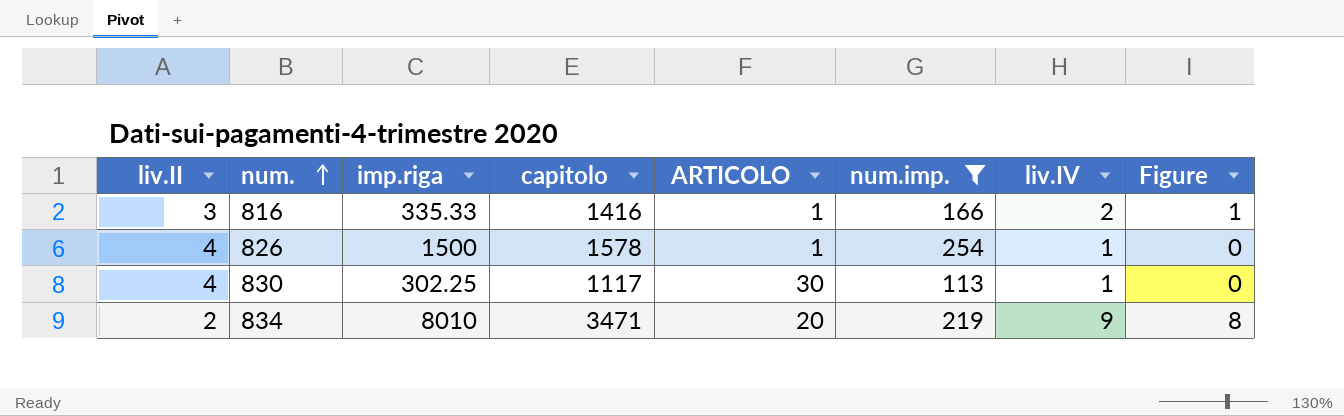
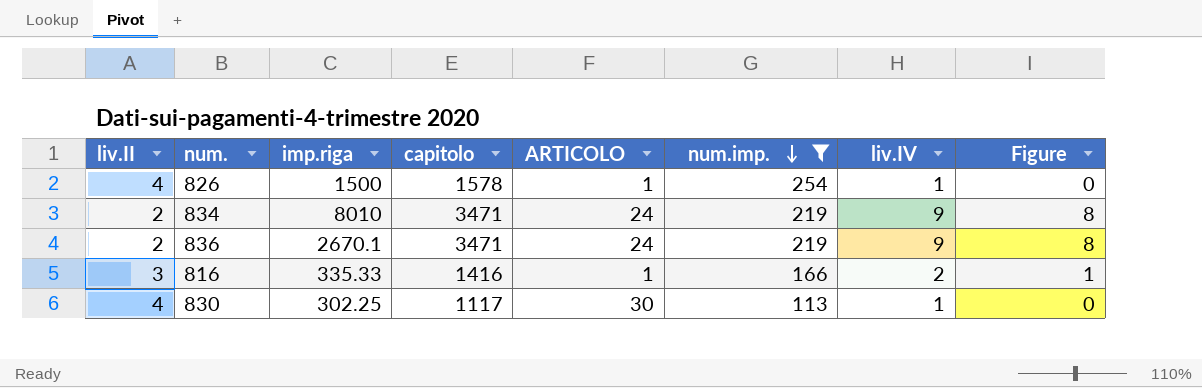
row order: num. ascending -> num.imp. descending
834 | ARTICOLO: 20 -> 24
row 836: none -> 2 | 2670.1 | 3471 | 24 | 219 | 9 | 8

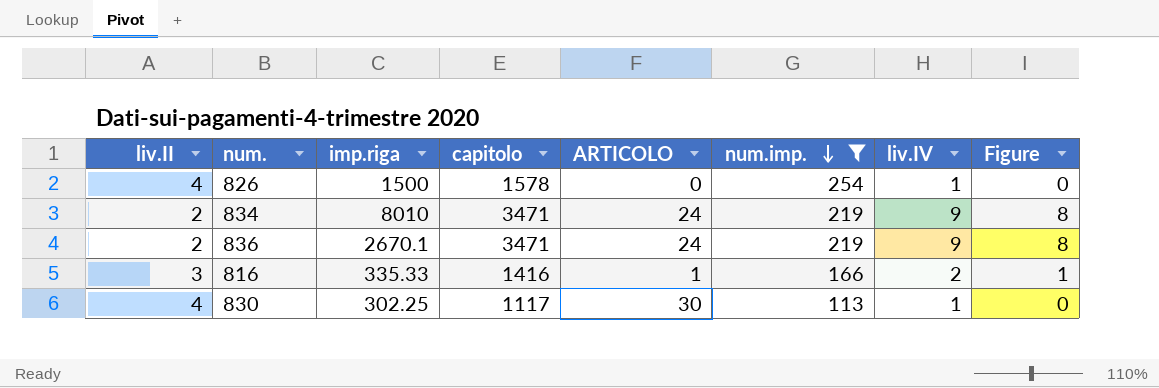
826 | ARTICOLO: 1 -> 0

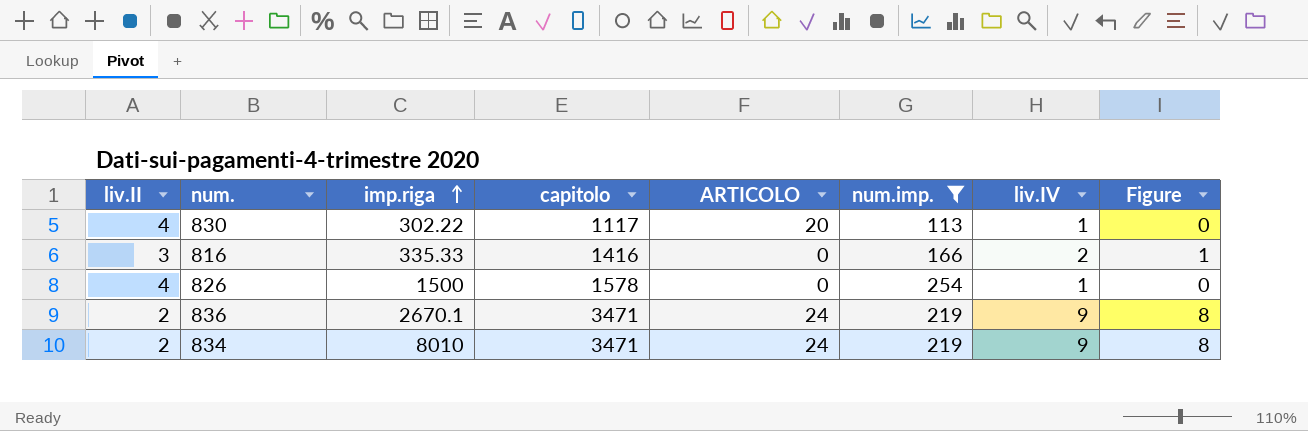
row order: num.imp. descending -> imp.riga ascending
830 | imp.riga: 302.25 -> 302.22
830 | ARTICOLO: 30 -> 20
816 | ARTICOLO: 1 -> 0

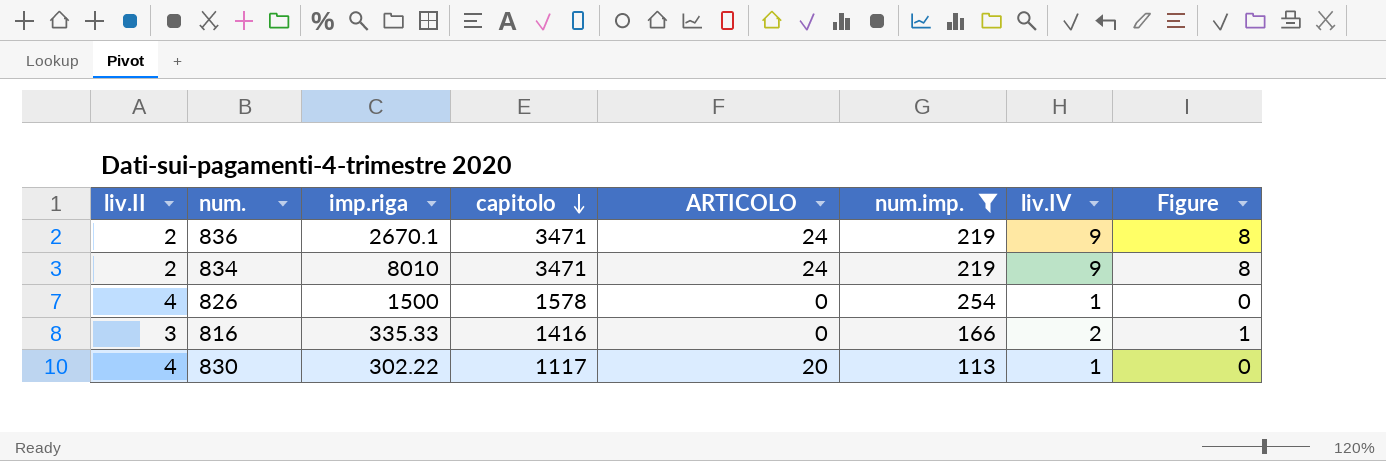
row order: imp.riga ascending -> capitolo descending

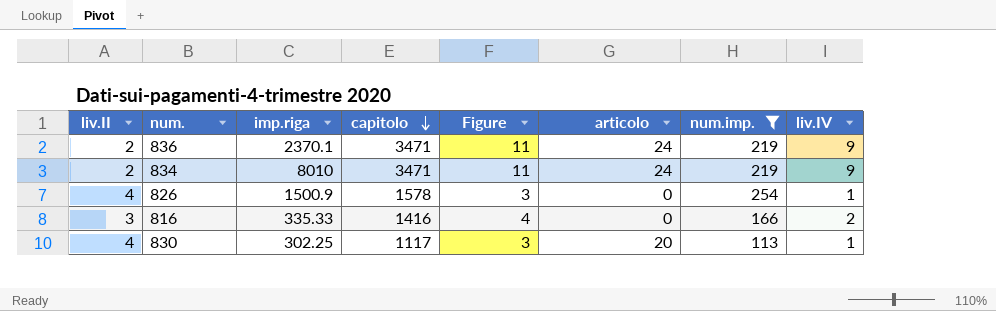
column Figure | formula: [liv.IV] - 1 -> [liv.IV] + 2
column Figure | position: 8 -> 5
column name: ARTICOLO -> articolo
836 | imp.riga: 2670.1 -> 2370.1
826 | imp.riga: 1500 -> 1500.9
830 | imp.riga: 302.22 -> 302.25

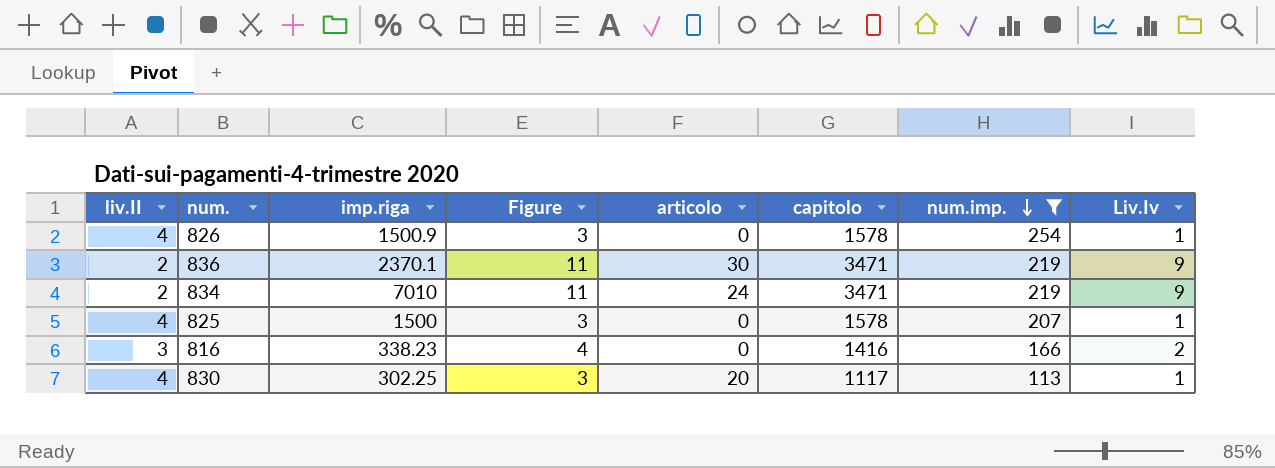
row order: capitolo descending -> num.imp. descending
column capitolo | position: 4 -> 6
column name: liv.IV -> Liv.Iv
836 | articolo: 24 -> 30
834 | imp.riga: 8010 -> 7010
row 825: none -> 4 | 1500 | 3 | 0 | 1578 | 207 | 1
816 | imp.riga: 335.33 -> 338.23

